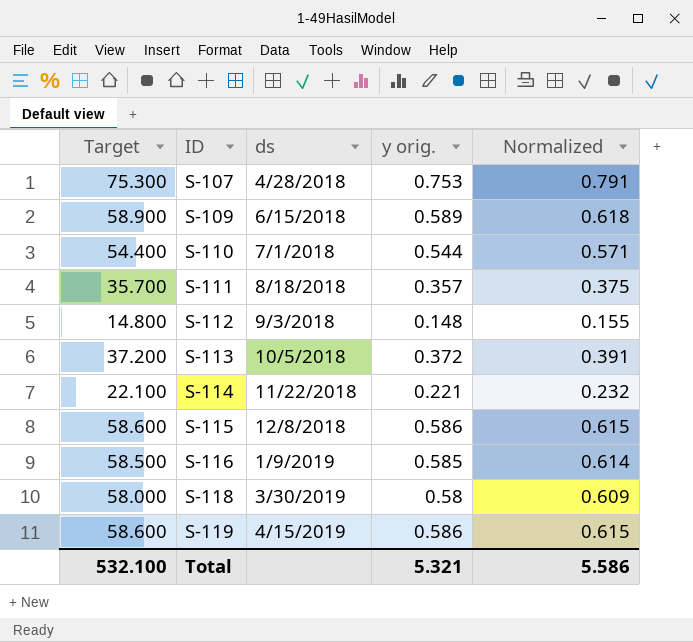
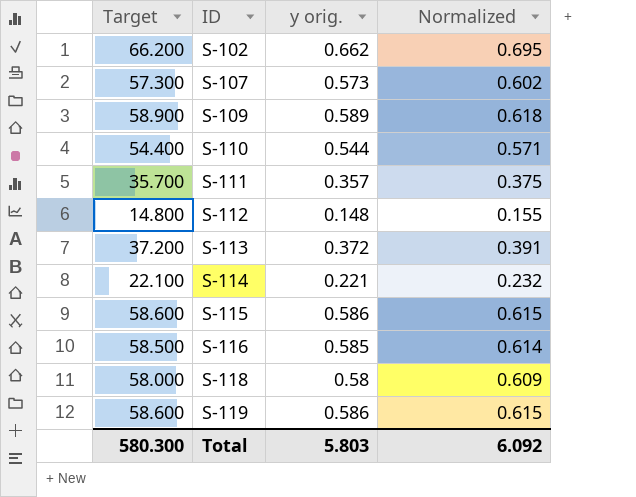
column ds | position: 3 -> none
row S-102: none -> 66.200 | 0.662 | 0.695
S-107 | Target: 75.300 -> 57.300
S-107 | y orig.: 0.753 -> 0.573
S-107 | Normalized: 0.791 -> 0.602
Total | Target: 532.100 -> 580.300
Total | y orig.: 5.321 -> 5.803
Total | Normalized: 5.586 -> 6.092

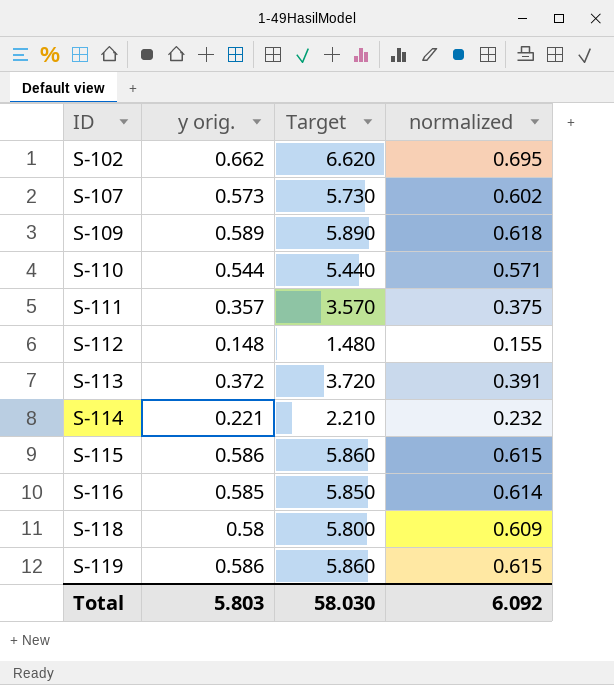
column Target | formula: [y orig.] * 100 -> [y orig.] * 10
column Target | position: 1 -> 3
column name: Normalized -> normalized
Total | Target: 580.300 -> 58.030

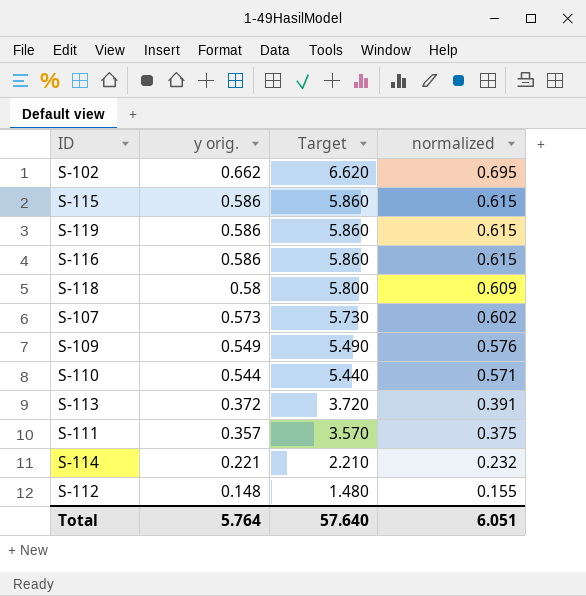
row order: ID ascending -> y orig. descending
S-116 | y orig.: 0.585 -> 0.586
S-116 | Target: 5.850 -> 5.860
S-116 | normalized: 0.614 -> 0.615
S-109 | y orig.: 0.589 -> 0.549
S-109 | Target: 5.890 -> 5.490
S-109 | normalized: 0.618 -> 0.576
Total | y orig.: 5.803 -> 5.764
Total | Target: 58.030 -> 57.640
Total | normalized: 6.092 -> 6.051

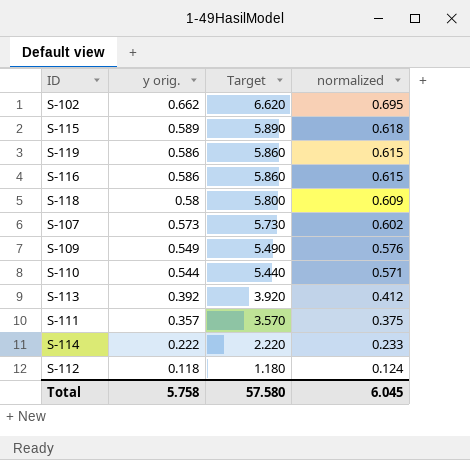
S-115 | y orig.: 0.586 -> 0.589
S-115 | Target: 5.860 -> 5.890
S-115 | normalized: 0.615 -> 0.618
S-113 | y orig.: 0.372 -> 0.392
S-113 | Target: 3.720 -> 3.920
S-113 | normalized: 0.391 -> 0.412
S-114 | y orig.: 0.221 -> 0.222
S-114 | Target: 2.210 -> 2.220
S-114 | normalized: 0.232 -> 0.233
S-112 | y orig.: 0.148 -> 0.118
S-112 | Target: 1.480 -> 1.180
S-112 | normalized: 0.155 -> 0.124
Total | y orig.: 5.764 -> 5.758
Total | Target: 57.640 -> 57.580
Total | normalized: 6.051 -> 6.045

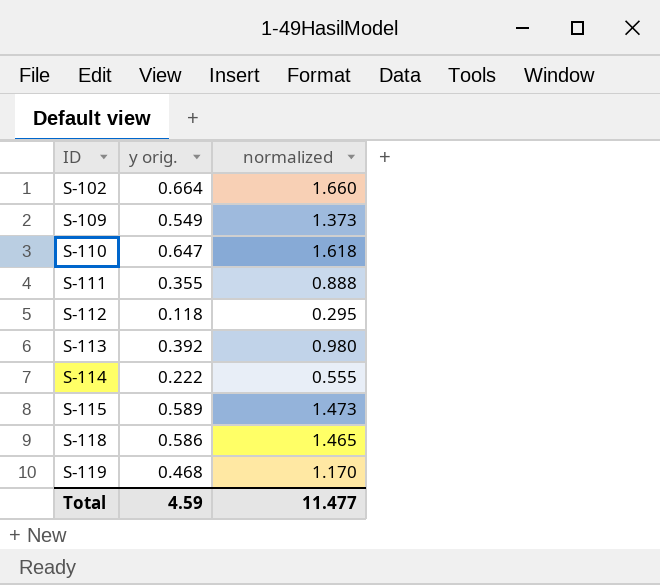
row order: y orig. descending -> ID ascending
column Target | formula: [y orig.] * 10 -> none
column normalized | formula: [y orig.] * 1.05 -> [y orig.] * 2.5
row S-116: 0.586 | 5.860 | 0.615 -> none
row S-107: 0.573 | 5.730 | 0.602 -> none
S-102 | y orig.: 0.662 -> 0.664
S-110 | y orig.: 0.544 -> 0.647
S-111 | y orig.: 0.357 -> 0.355
S-118 | y orig.: 0.58 -> 0.586
S-119 | y orig.: 0.586 -> 0.468
Total | y orig.: 5.758 -> 4.59
Total | normalized: 6.045 -> 11.477

